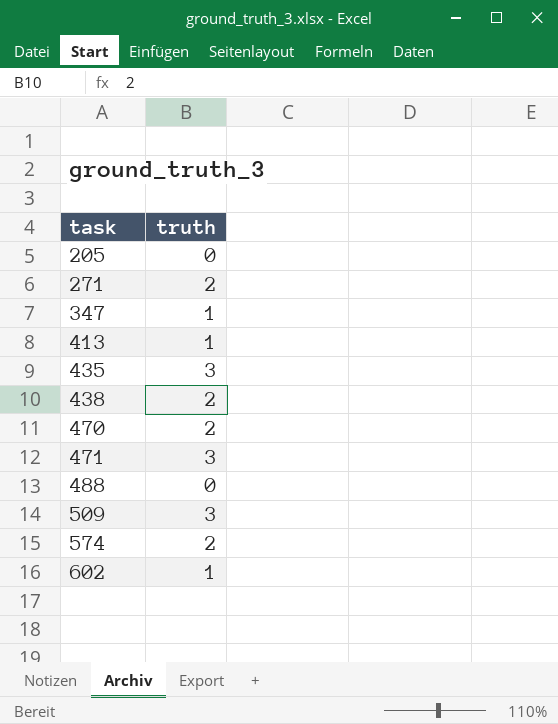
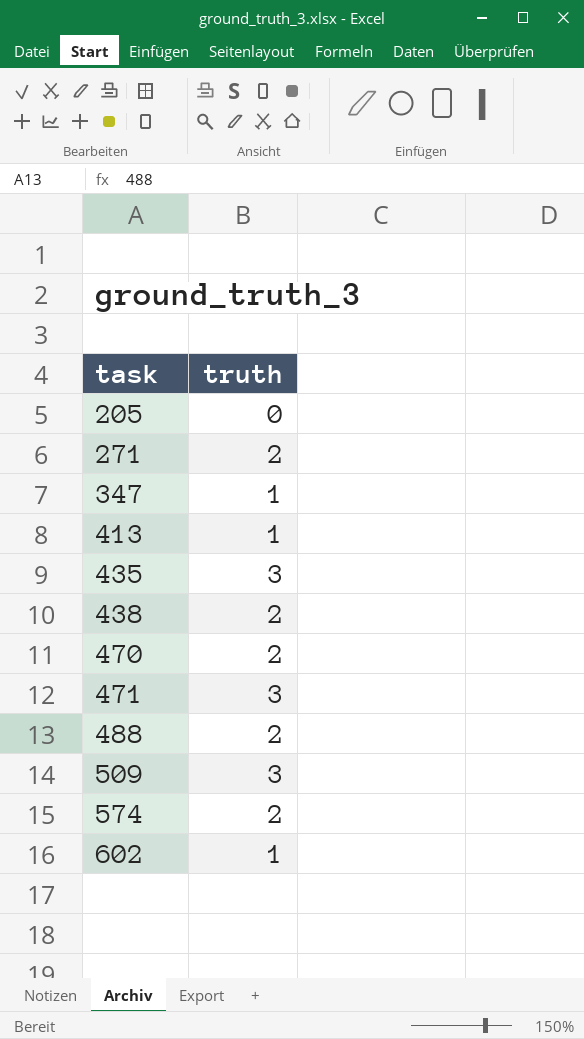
488 | truth: 0 -> 2

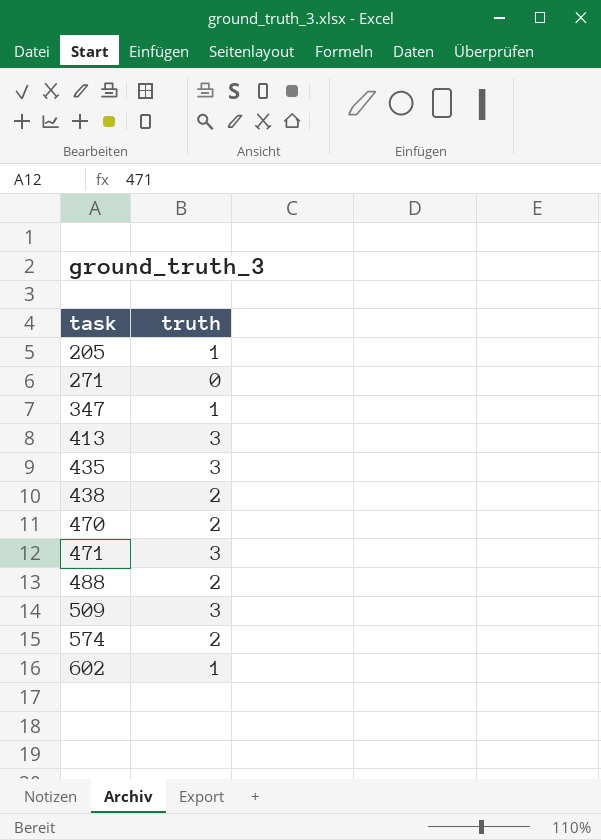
205 | truth: 0 -> 1
271 | truth: 2 -> 0
413 | truth: 1 -> 3

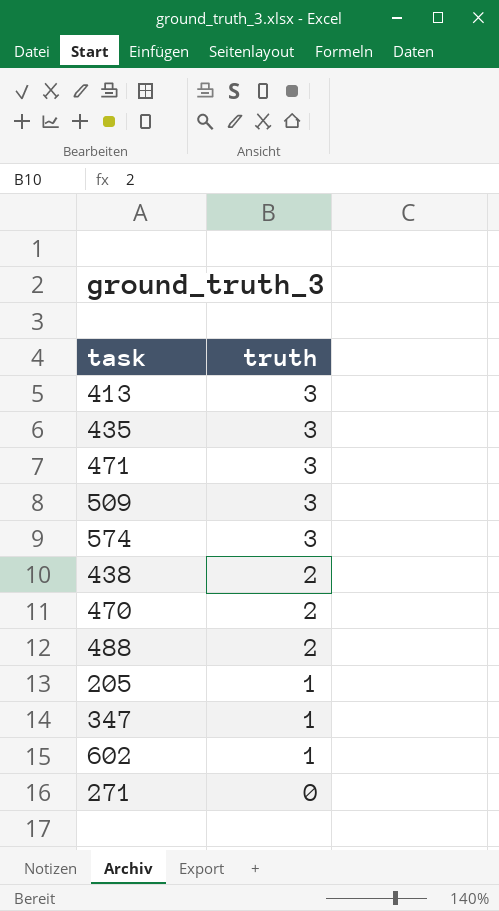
row order: task ascending -> truth descending
574 | truth: 2 -> 3

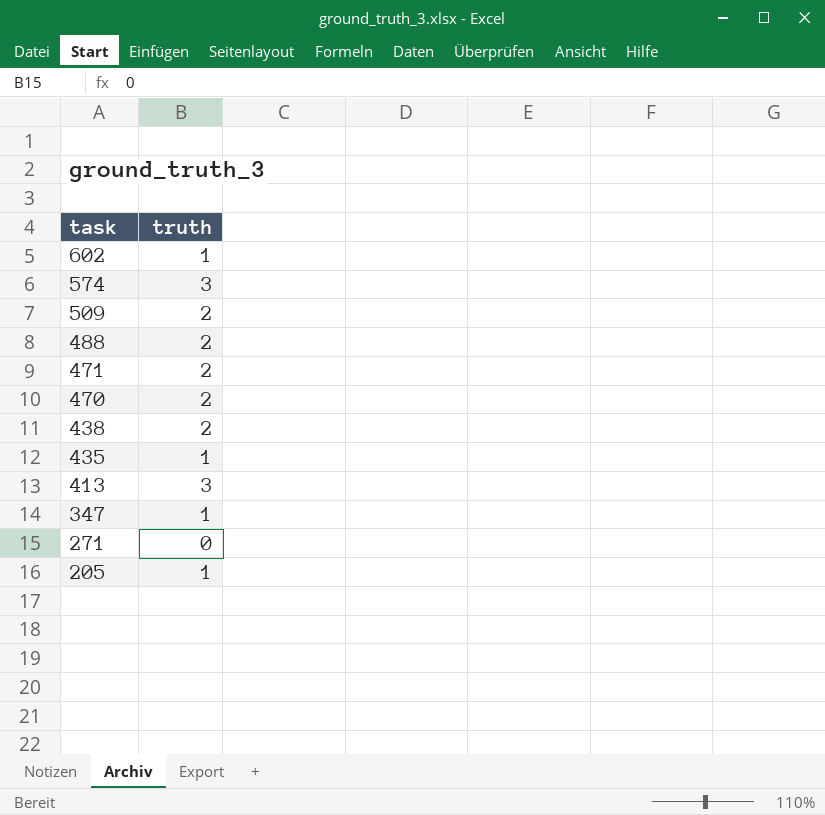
row order: truth descending -> task descending
509 | truth: 3 -> 2
471 | truth: 3 -> 2
435 | truth: 3 -> 1

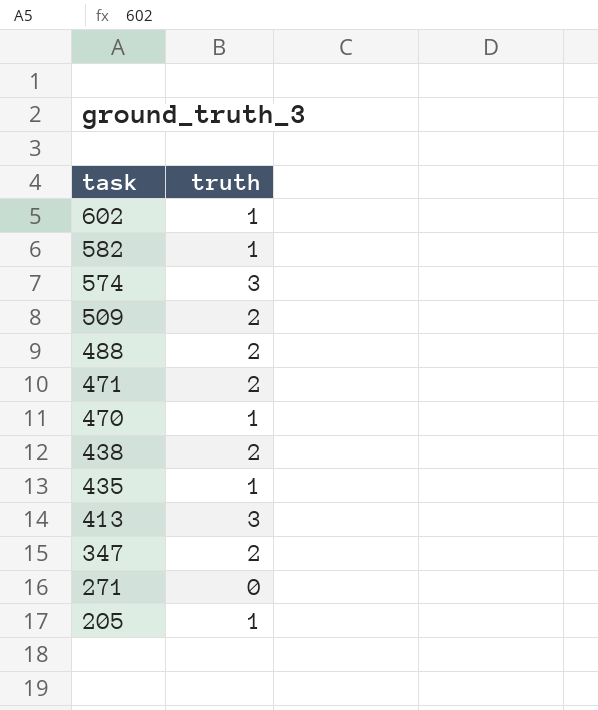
row 582: none -> 1
470 | truth: 2 -> 1
347 | truth: 1 -> 2

